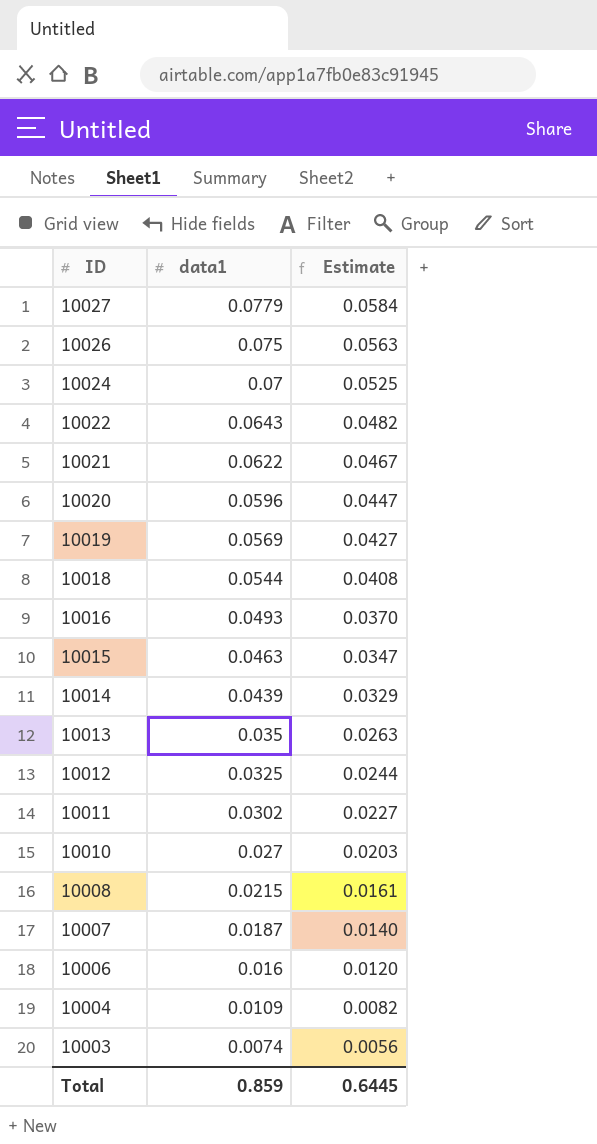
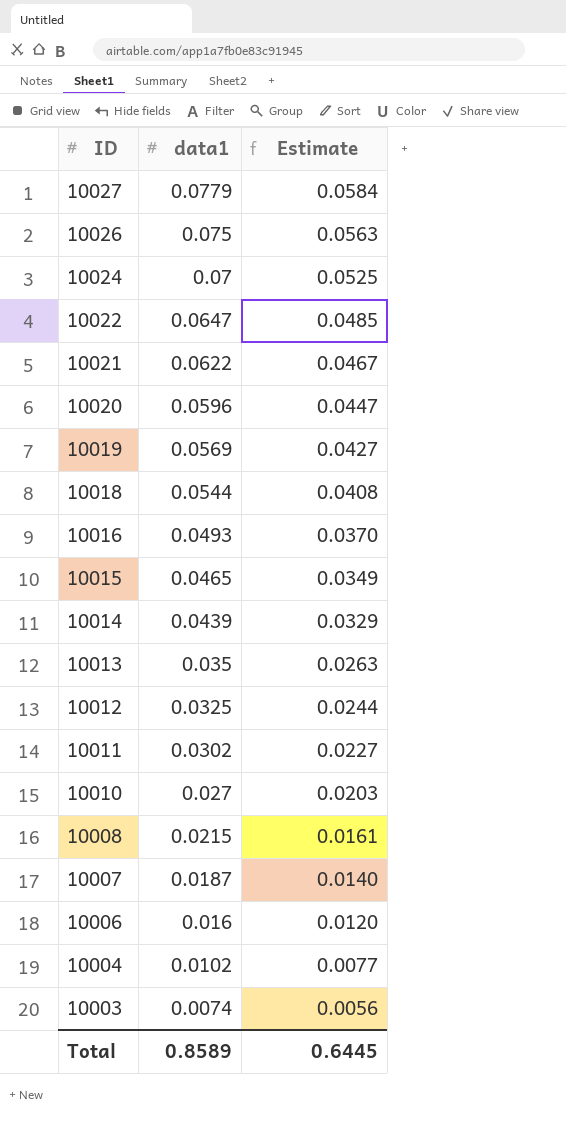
10022 | data1: 0.0643 -> 0.0647
10022 | Estimate: 0.0482 -> 0.0485
10015 | data1: 0.0463 -> 0.0465
10015 | Estimate: 0.0347 -> 0.0349
10004 | data1: 0.0109 -> 0.0102
10004 | Estimate: 0.0082 -> 0.0077
Total | data1: 0.859 -> 0.8589

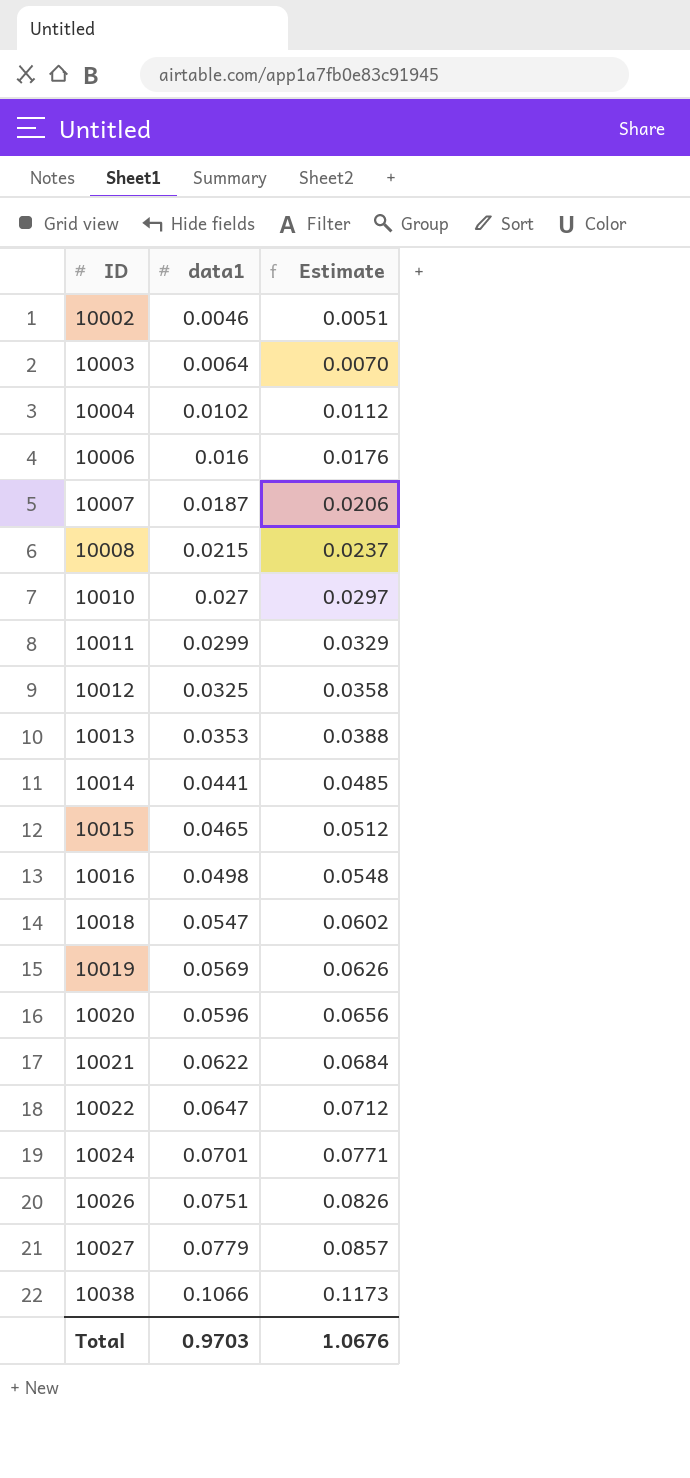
row order: ID descending -> ID ascending
column Estimate | formula: [data1] * 0.75 -> [data1] * 1.1
row 10002: none -> 0.0046 | 0.0051
10003 | data1: 0.0074 -> 0.0064
10011 | data1: 0.0302 -> 0.0299
10013 | data1: 0.035 -> 0.0353
10014 | data1: 0.0439 -> 0.0441
10016 | data1: 0.0493 -> 0.0498
10018 | data1: 0.0544 -> 0.0547
10024 | data1: 0.07 -> 0.0701
10026 | data1: 0.075 -> 0.0751
row 10038: none -> 0.1066 | 0.1173
Total | data1: 0.8589 -> 0.9703
Total | Estimate: 0.6445 -> 1.0676

